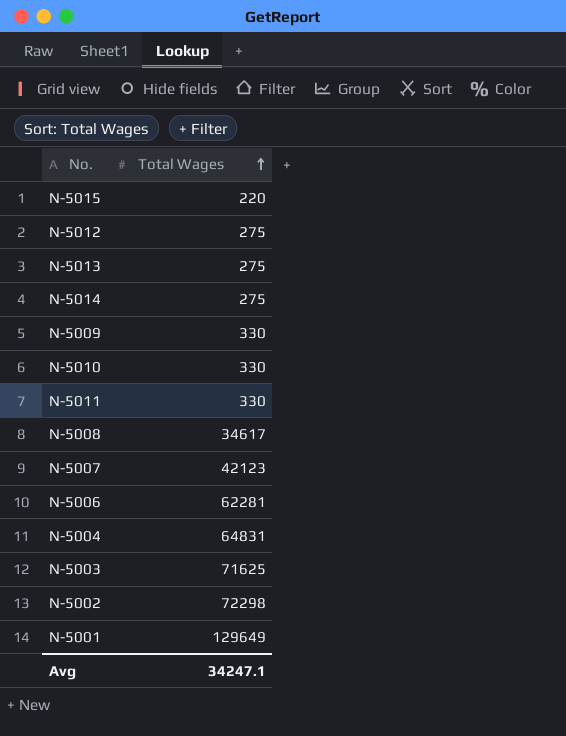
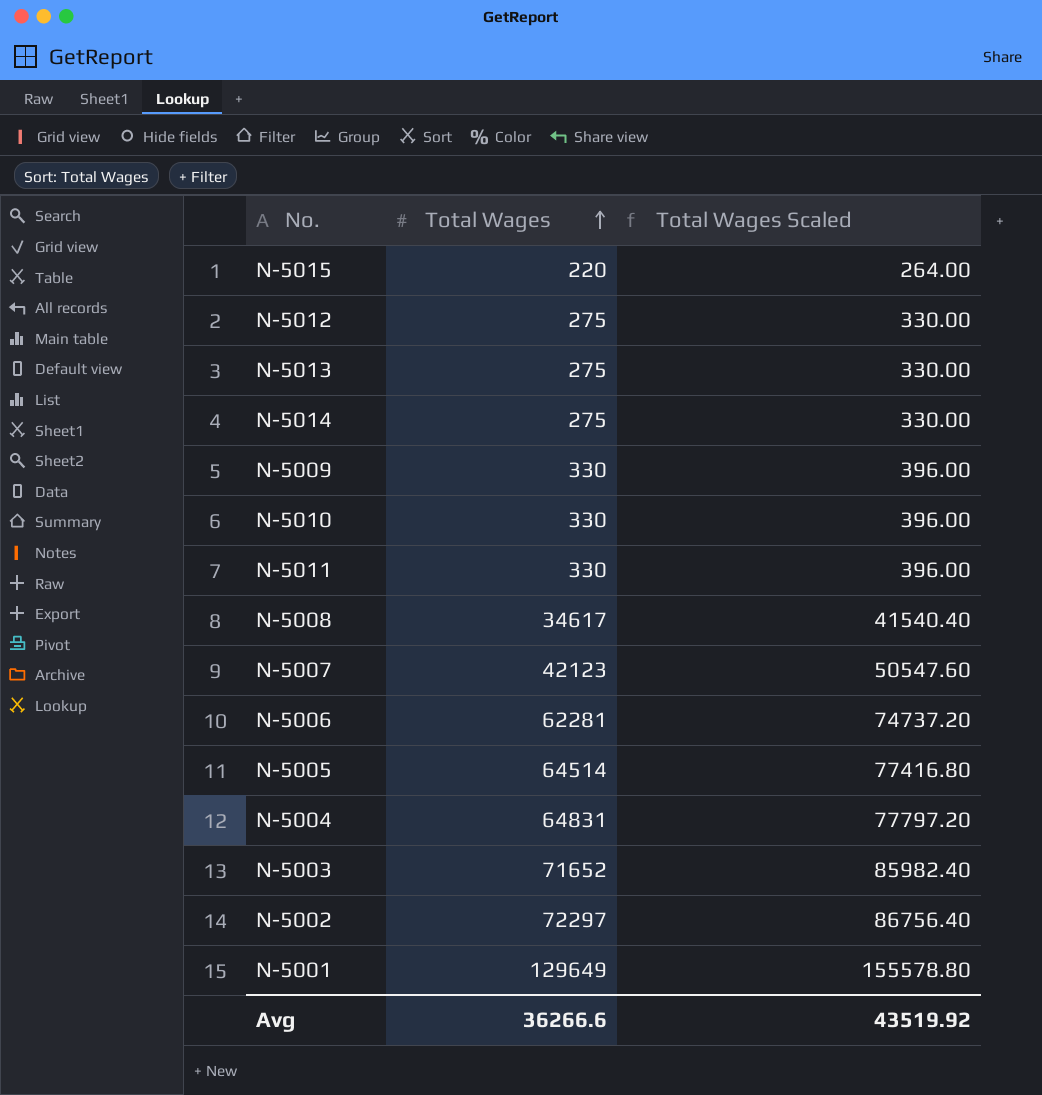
column Total Wages Scaled | formula: none -> [Total Wages] * 1.2
row N-5005: none -> 64514 | 77416.80
N-5003 | Total Wages: 71625 -> 71652
N-5002 | Total Wages: 72298 -> 72297
Avg | Total Wages: 34247.1 -> 36266.6

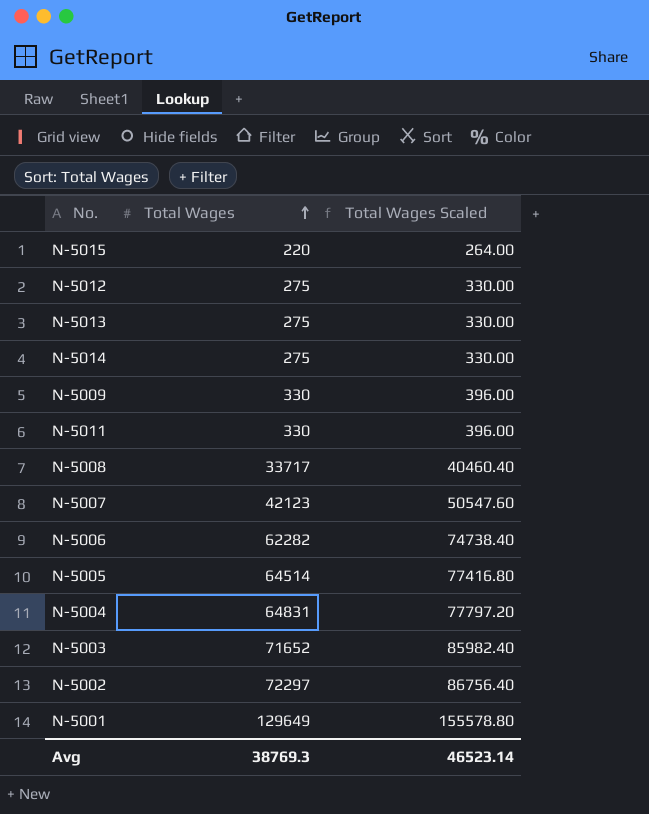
row N-5010: 330 | 396.00 -> none
N-5008 | Total Wages: 34617 -> 33717
N-5008 | Total Wages Scaled: 41540.40 -> 40460.40
N-5006 | Total Wages: 62281 -> 62282
N-5006 | Total Wages Scaled: 74737.20 -> 74738.40
Avg | Total Wages: 36266.6 -> 38769.3
Avg | Total Wages Scaled: 43519.92 -> 46523.14

